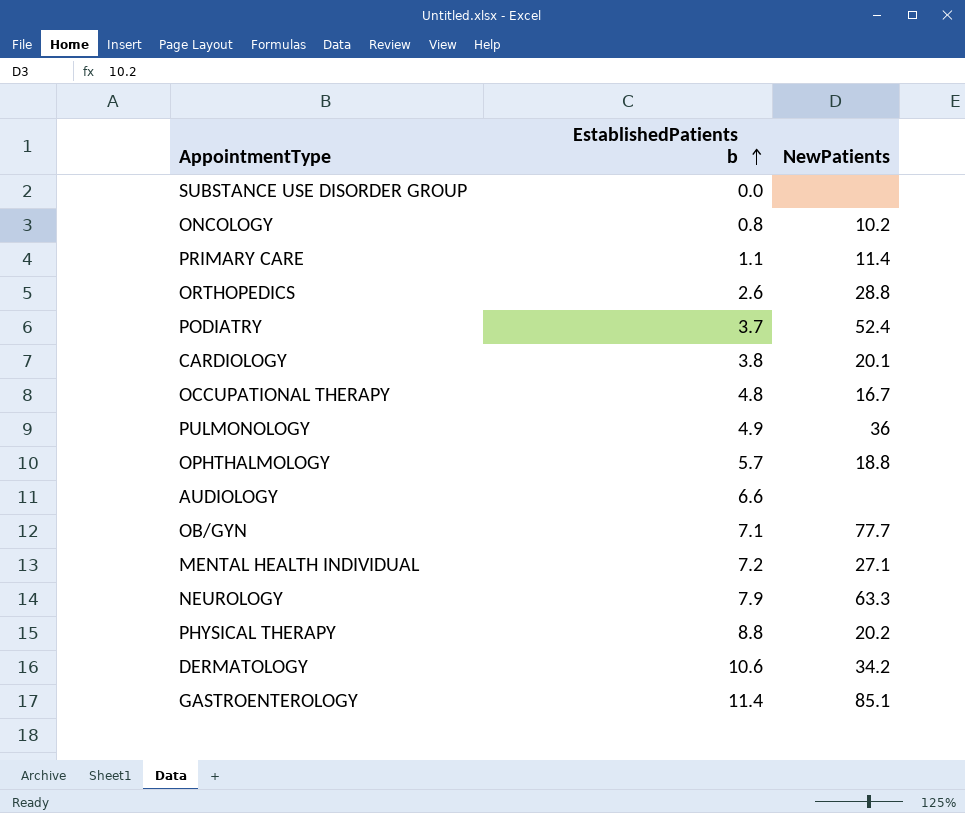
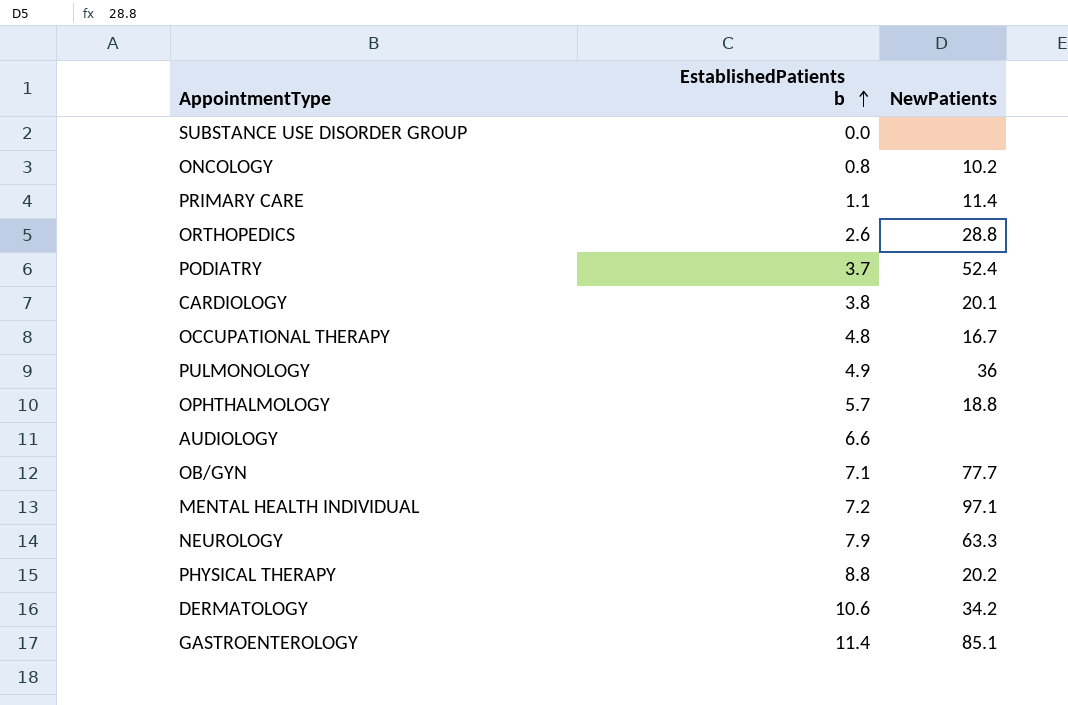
MENTAL HEALTH INDIVIDUAL | NewPatients: 27.1 -> 97.1

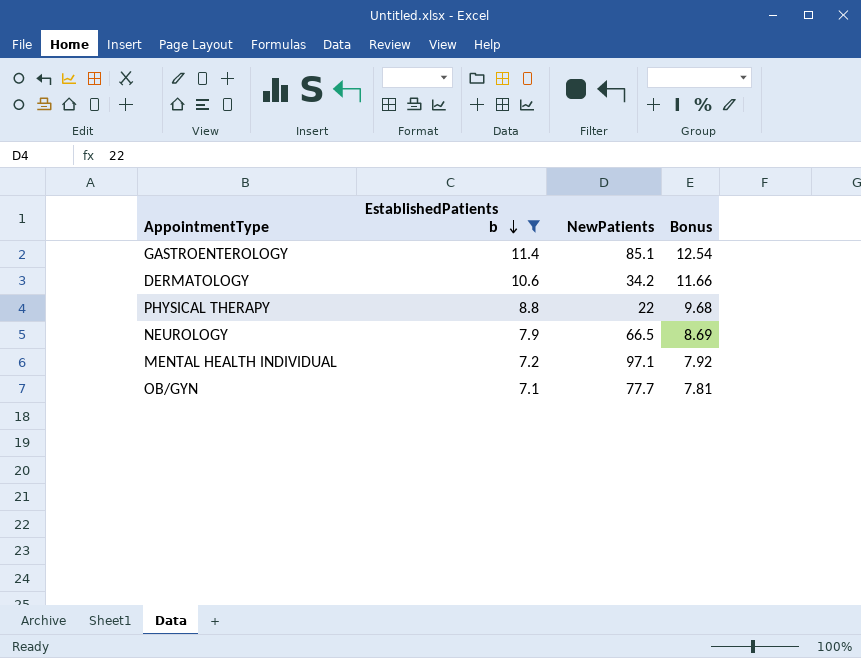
filter: none -> EstablishedPatients b >= 7.1
row order: EstablishedPatients b ascending -> EstablishedPatients b descending
column Bonus | formula: none -> [EstablishedPatients b] * 1.1
PHYSICAL THERAPY | NewPatients: 20.2 -> 22
NEUROLOGY | NewPatients: 63.3 -> 66.5

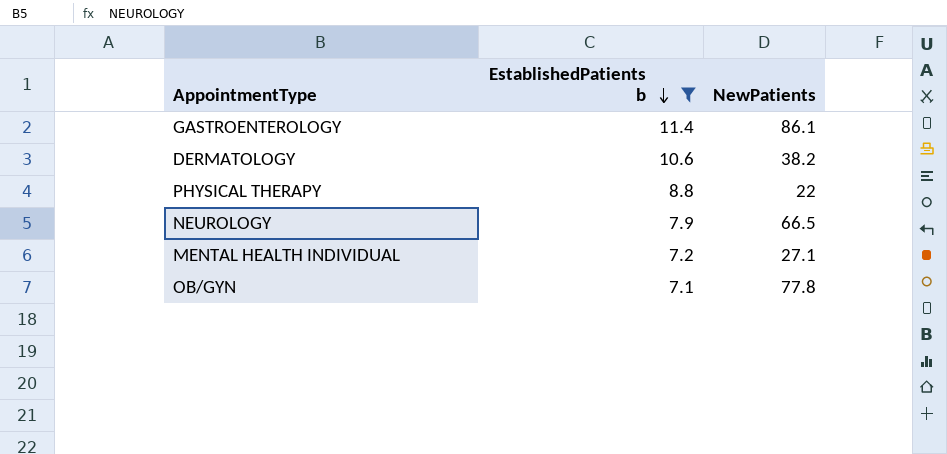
column Bonus | formula: [EstablishedPatients b] * 1.1 -> none
GASTROENTEROLOGY | NewPatients: 85.1 -> 86.1
DERMATOLOGY | NewPatients: 34.2 -> 38.2
MENTAL HEALTH INDIVIDUAL | NewPatients: 97.1 -> 27.1
OB/GYN | NewPatients: 77.7 -> 77.8

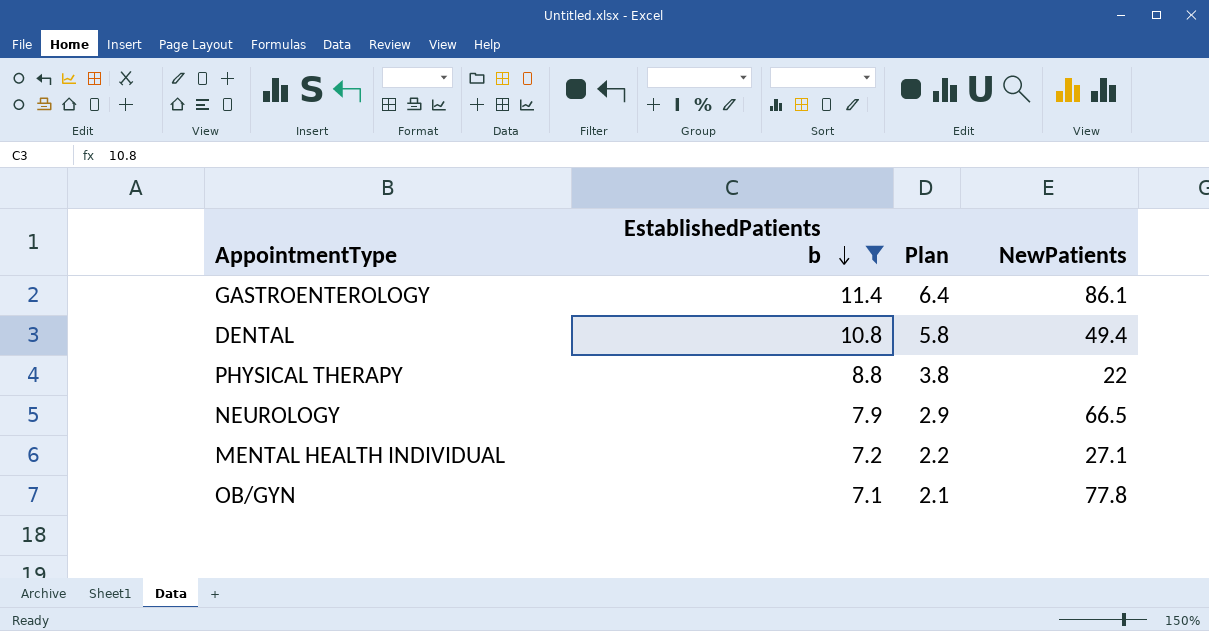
column Plan | formula: none -> [EstablishedPatients b] - 5
row DERMATOLOGY: 10.6 | 38.2 -> none
row DENTAL: none -> 10.8 | 5.8 | 49.4

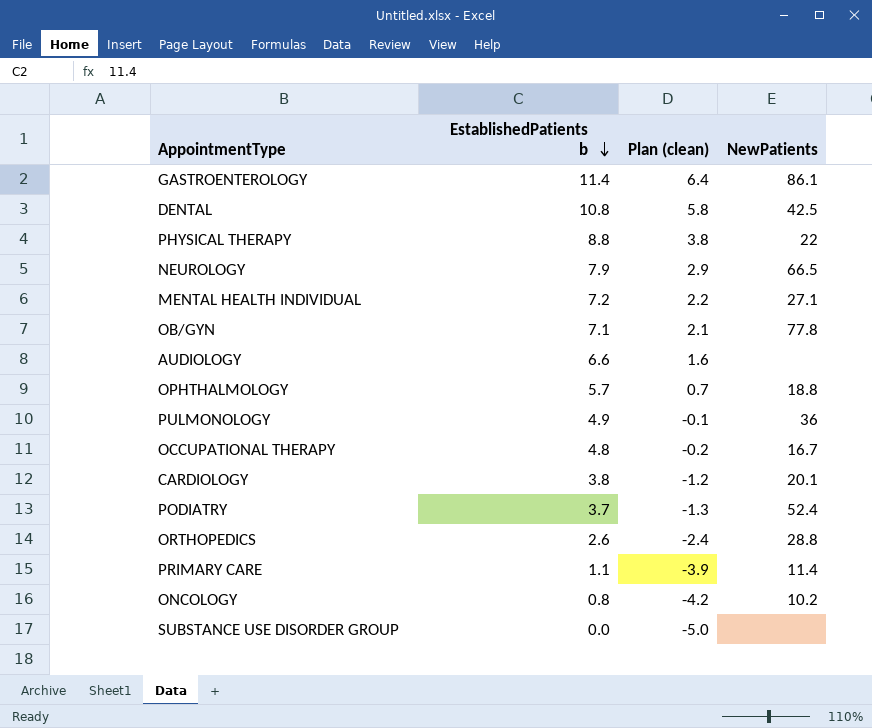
filter: EstablishedPatients b >= 7.1 -> none
column name: Plan -> Plan (clean)
DENTAL | NewPatients: 49.4 -> 42.5

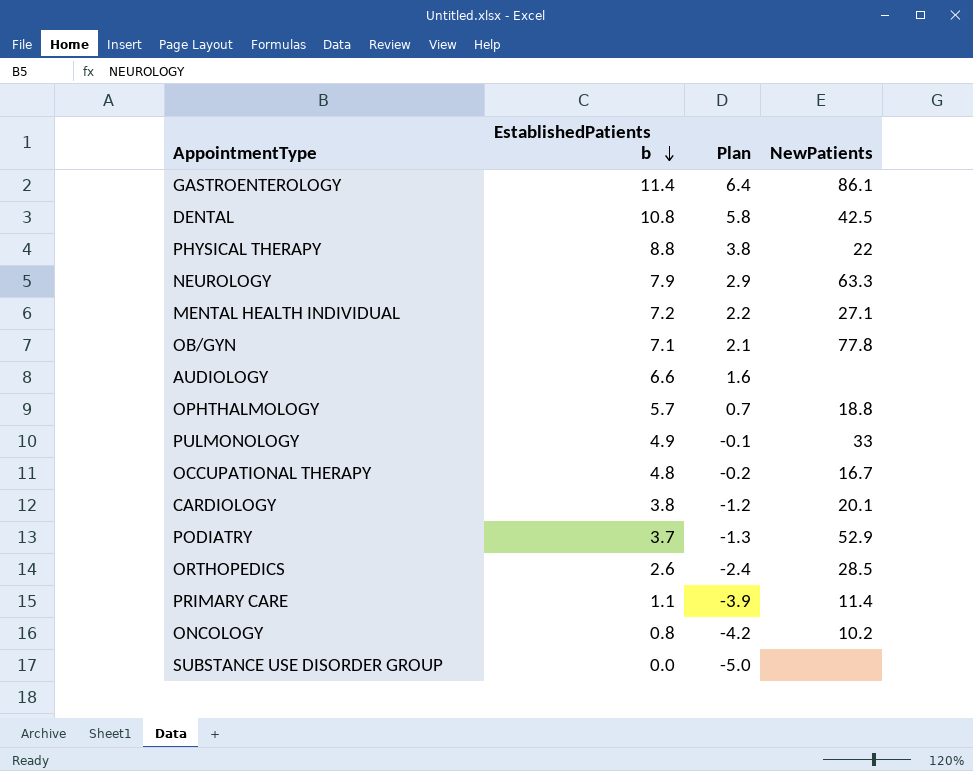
column name: Plan (clean) -> Plan
NEUROLOGY | NewPatients: 66.5 -> 63.3
PULMONOLOGY | NewPatients: 36 -> 33
PODIATRY | NewPatients: 52.4 -> 52.9
ORTHOPEDICS | NewPatients: 28.8 -> 28.5

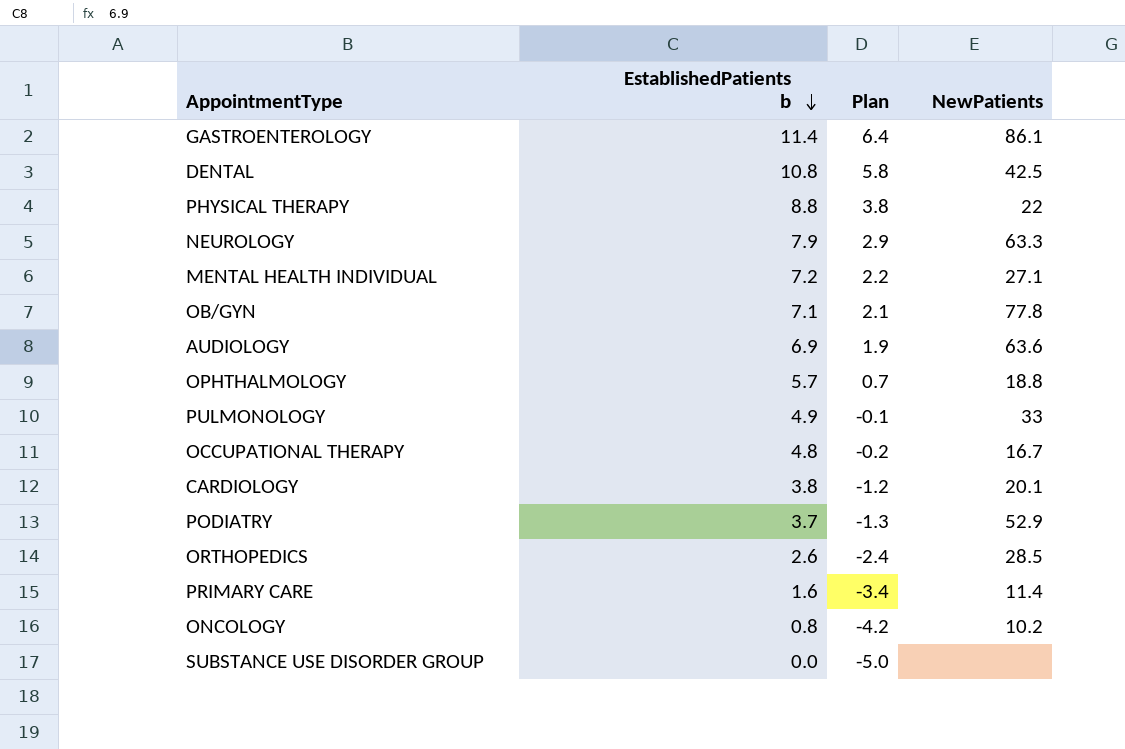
AUDIOLOGY | EstablishedPatients b: 6.6 -> 6.9
AUDIOLOGY | Plan: 1.6 -> 1.9
AUDIOLOGY | NewPatients: none -> 63.6
PRIMARY CARE | EstablishedPatients b: 1.1 -> 1.6
PRIMARY CARE | Plan: -3.9 -> -3.4

